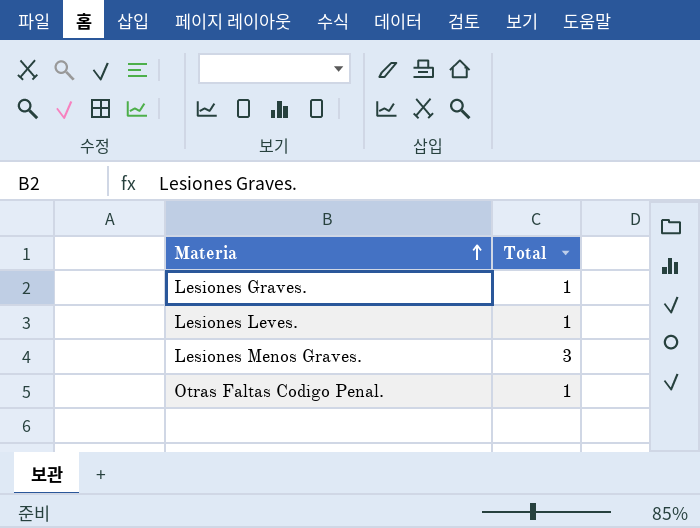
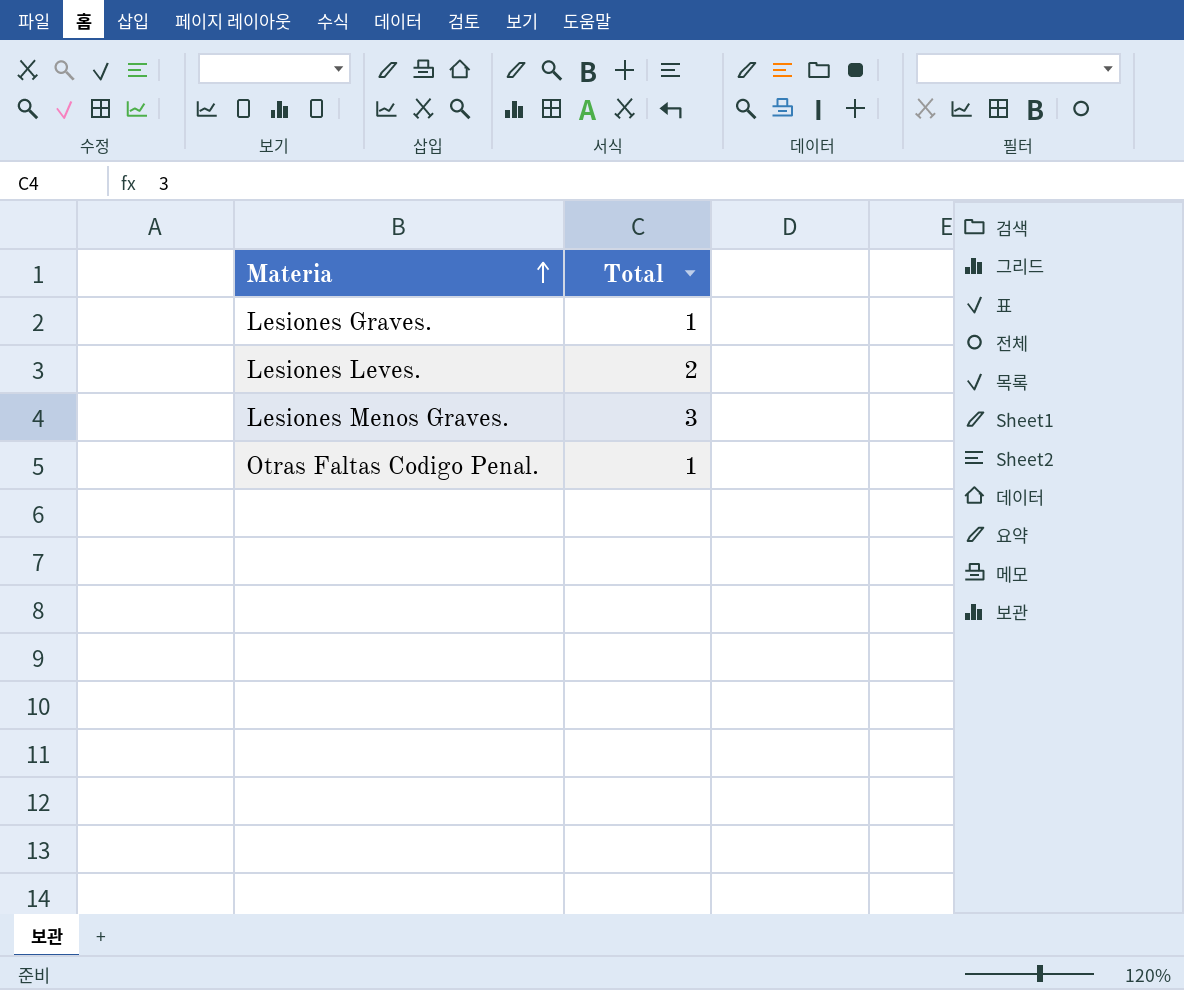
Lesiones Leves. | Total: 1 -> 2

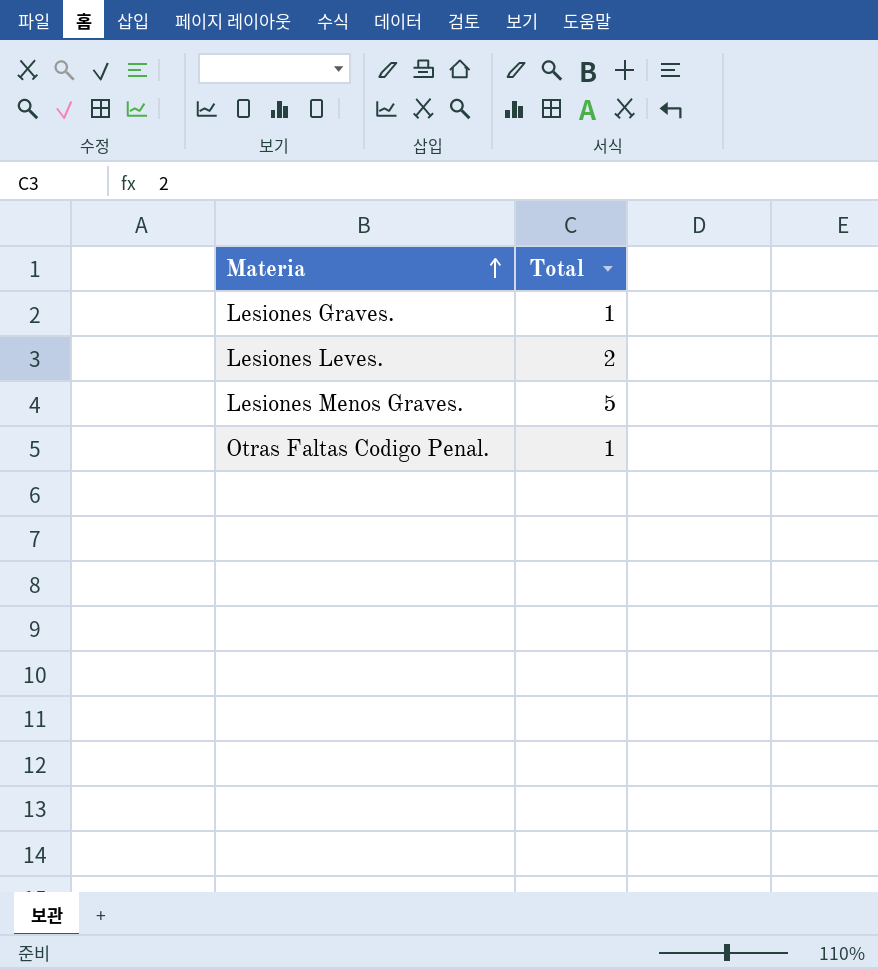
Lesiones Menos Graves. | Total: 3 -> 5

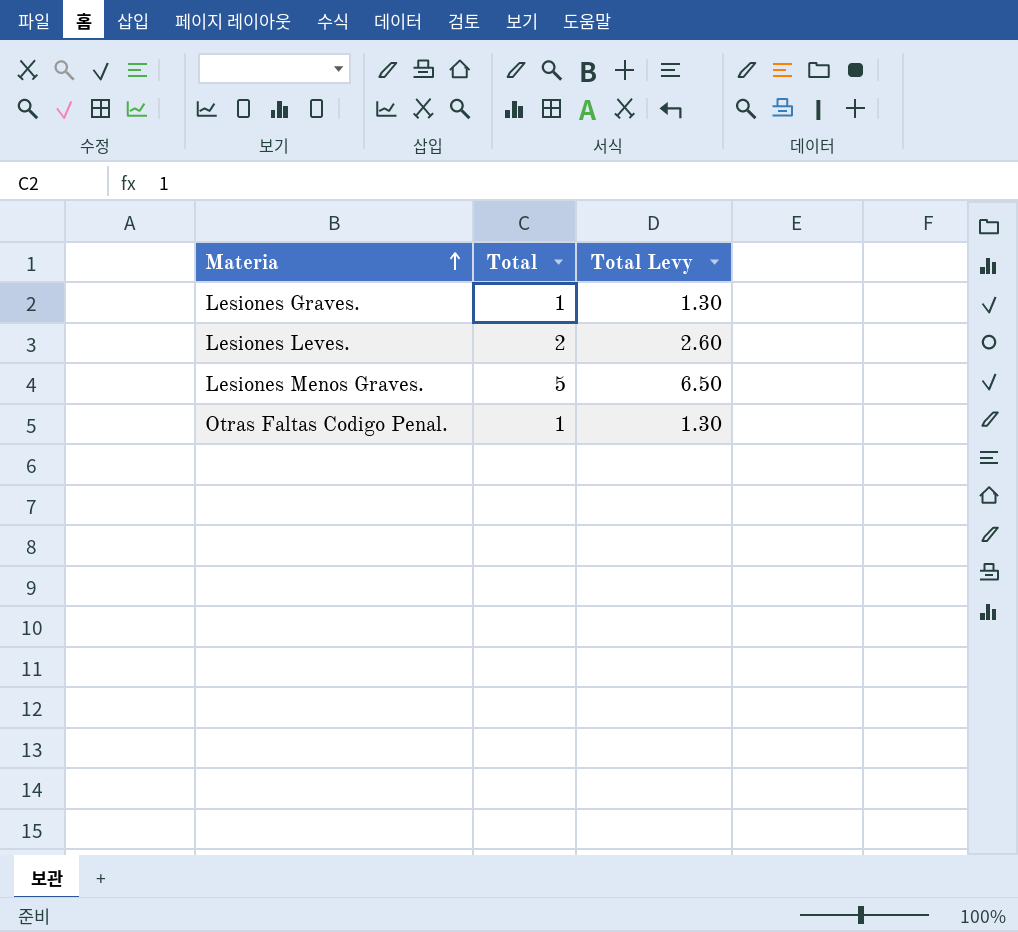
column Total Levy | formula: none -> [Total] * 1.3

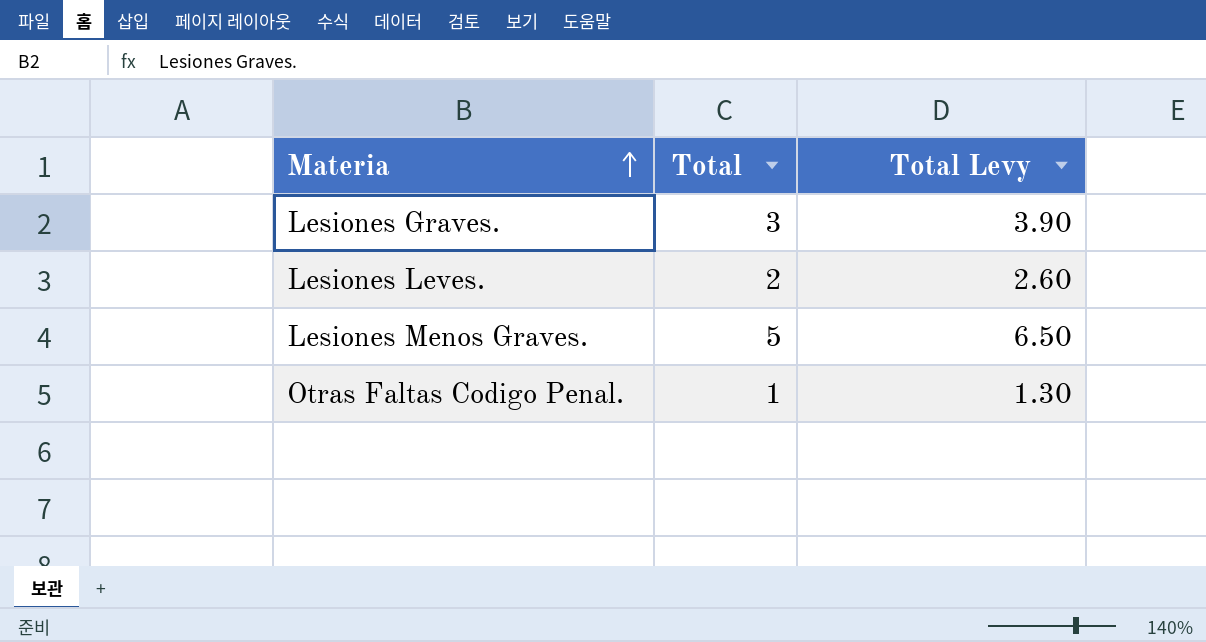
Lesiones Graves. | Total: 1 -> 3
Lesiones Graves. | Total Levy: 1.30 -> 3.90

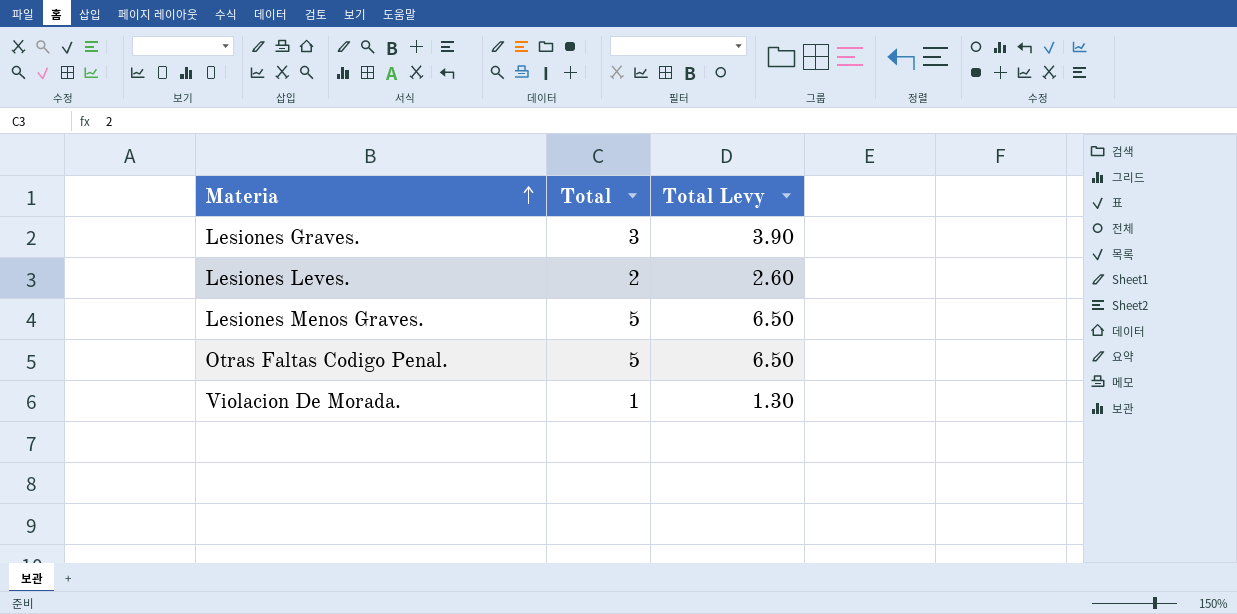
Otras Faltas Codigo Penal. | Total: 1 -> 5
Otras Faltas Codigo Penal. | Total Levy: 1.30 -> 6.50
row Violacion De Morada.: none -> 1 | 1.30

